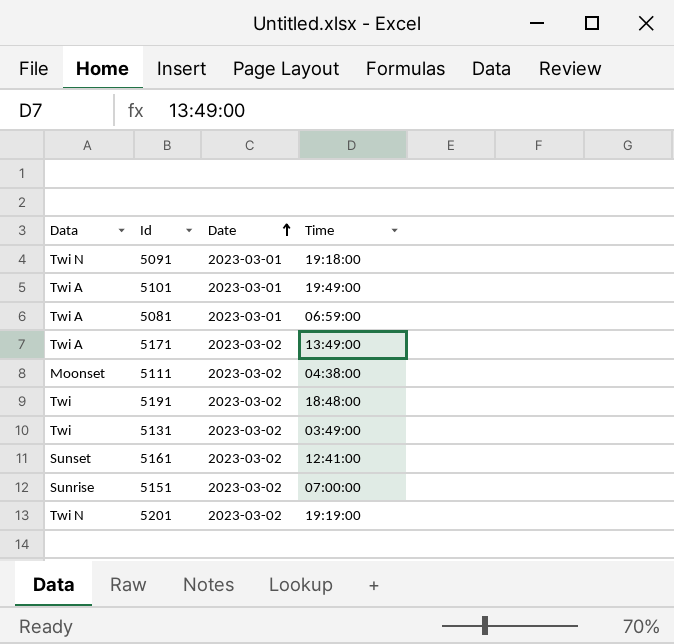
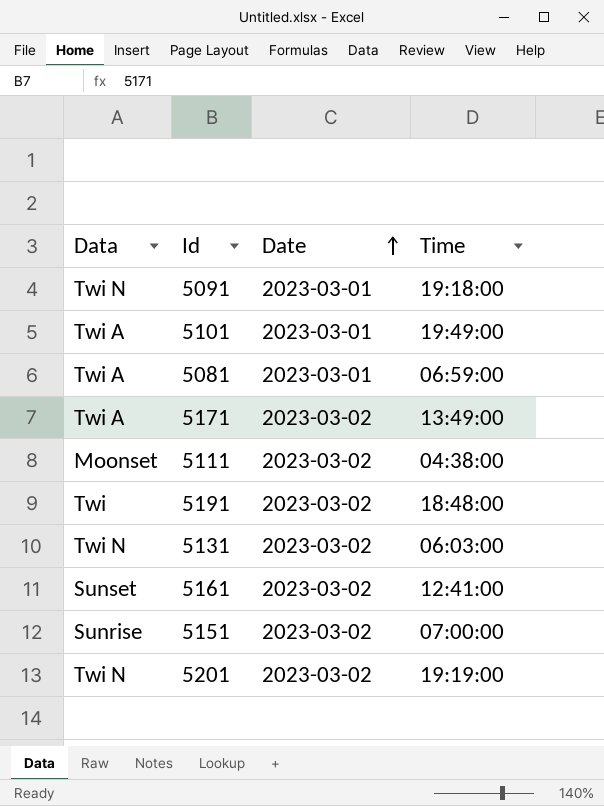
5131 | Data: Twi -> Twi N
5131 | Time: 03:49:00 -> 06:03:00

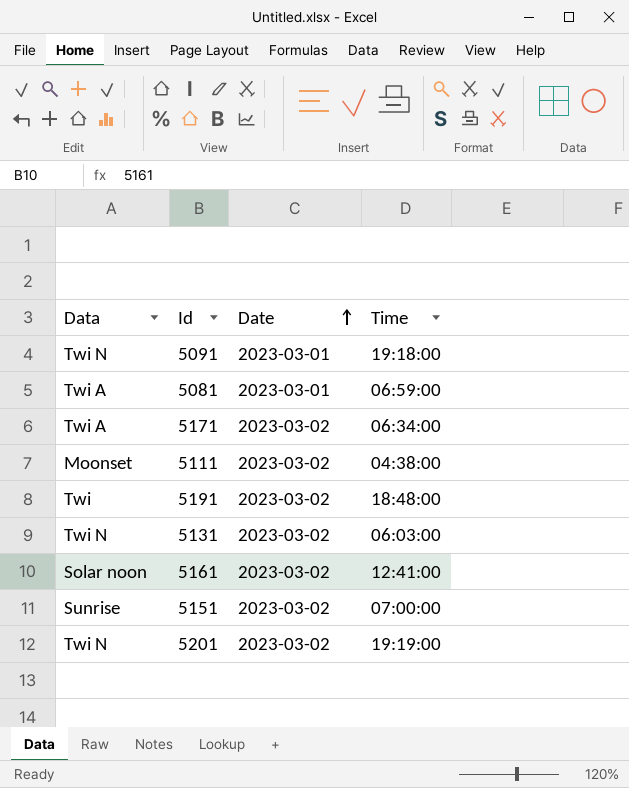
row 5101: Twi A | 2023-03-01 | 19:49:00 -> none
5171 | Time: 13:49:00 -> 06:34:00
5161 | Data: Sunset -> Solar noon

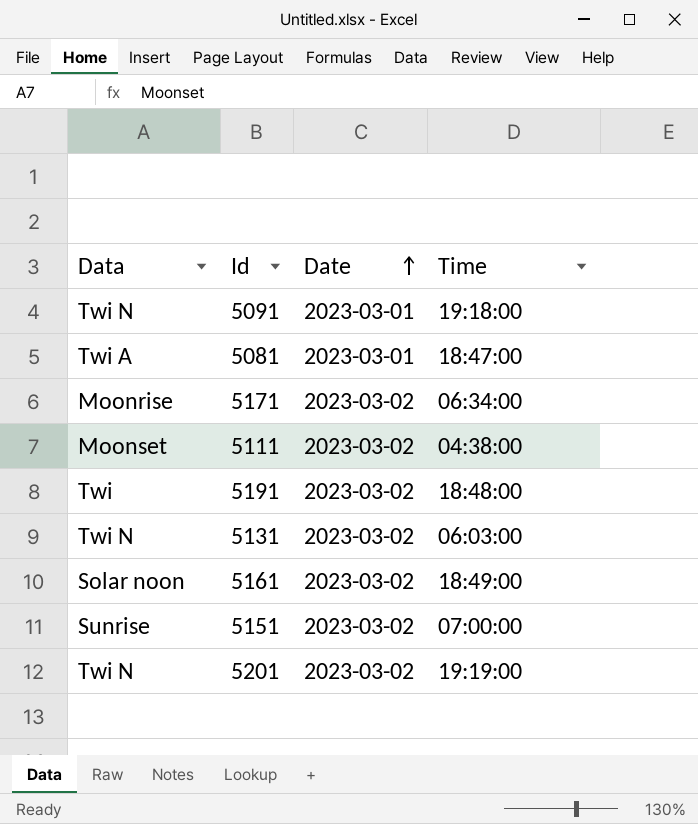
5081 | Time: 06:59:00 -> 18:47:00
5171 | Data: Twi A -> Moonrise
5161 | Time: 12:41:00 -> 18:49:00

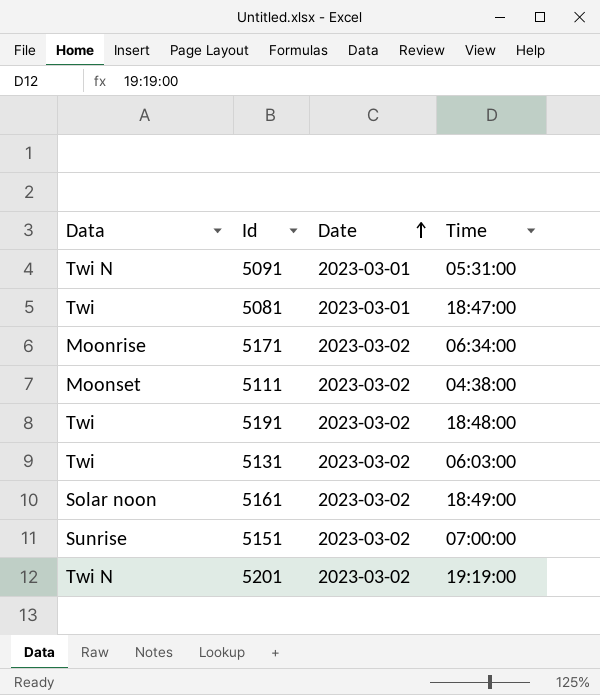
5091 | Time: 19:18:00 -> 05:31:00
5081 | Data: Twi A -> Twi
5131 | Data: Twi N -> Twi

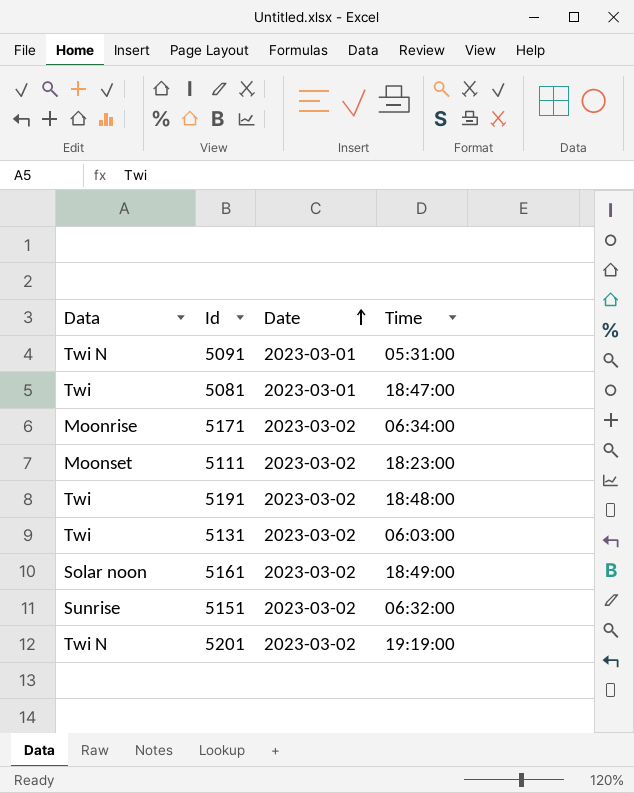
5111 | Time: 04:38:00 -> 18:23:00
5151 | Time: 07:00:00 -> 06:32:00

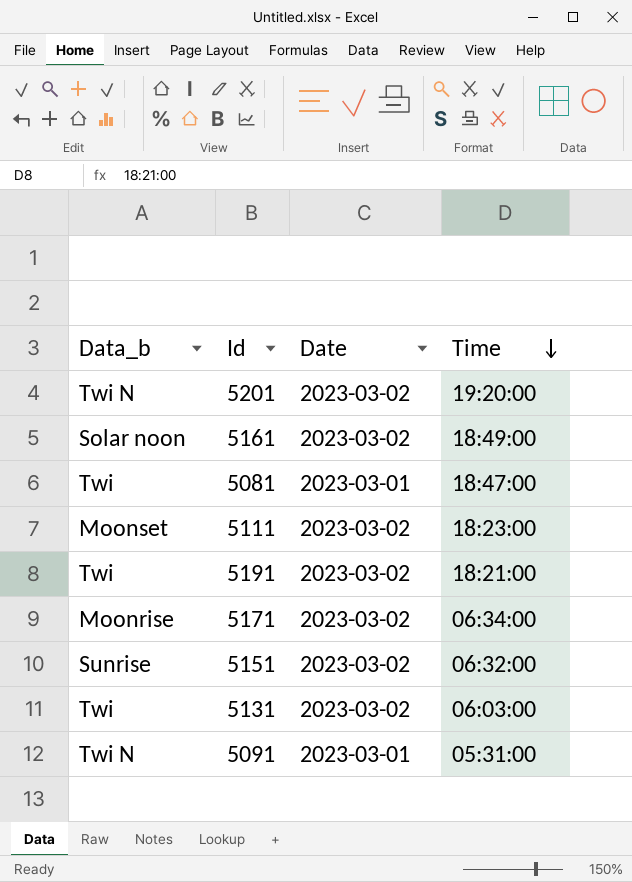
row order: Date ascending -> Time descending
column name: Data -> Data_b
5201 | Time: 19:19:00 -> 19:20:00
5191 | Time: 18:48:00 -> 18:21:00

